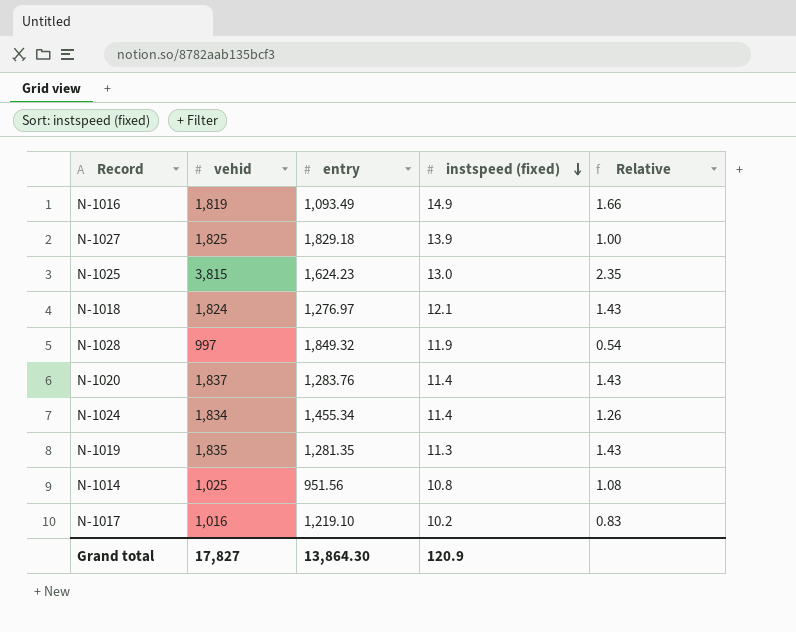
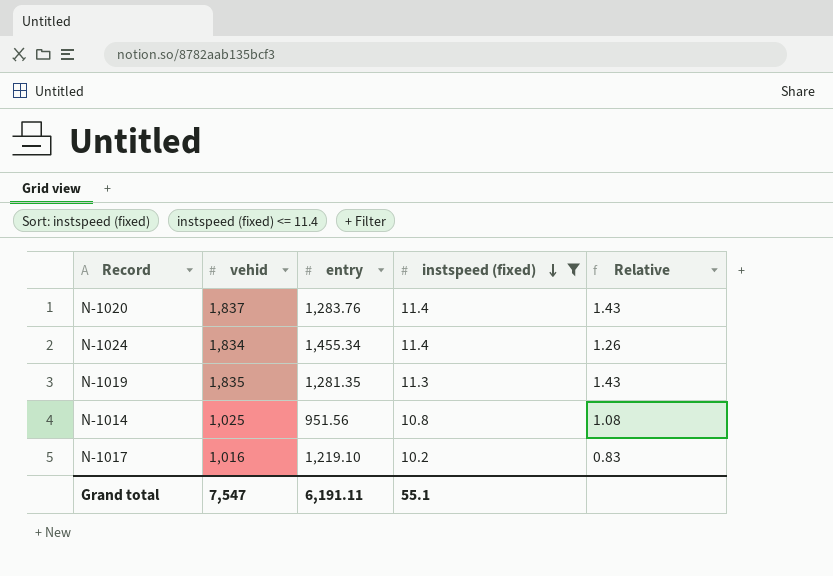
filter: none -> instspeed (fixed) <= 11.4
Grand total | vehid: 17,827 -> 7,547
Grand total | entry: 13,864.30 -> 6,191.11
Grand total | instspeed (fixed): 120.9 -> 55.1

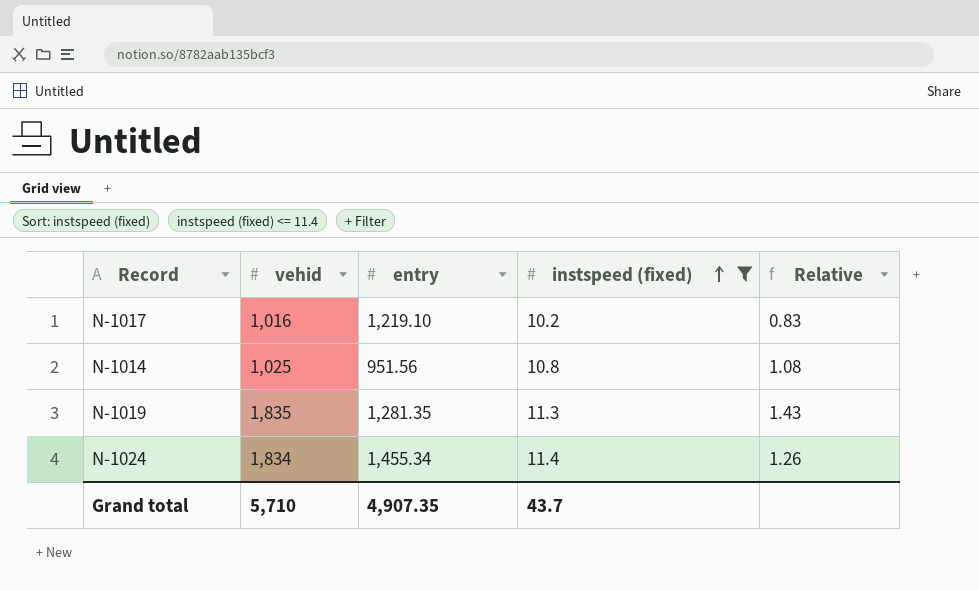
row order: instspeed (fixed) descending -> instspeed (fixed) ascending
row N-1020: 1,837 | 1,283.76 | 11.4 | 1.43 -> none
Grand total | vehid: 7,547 -> 5,710
Grand total | entry: 6,191.11 -> 4,907.35
Grand total | instspeed (fixed): 55.1 -> 43.7

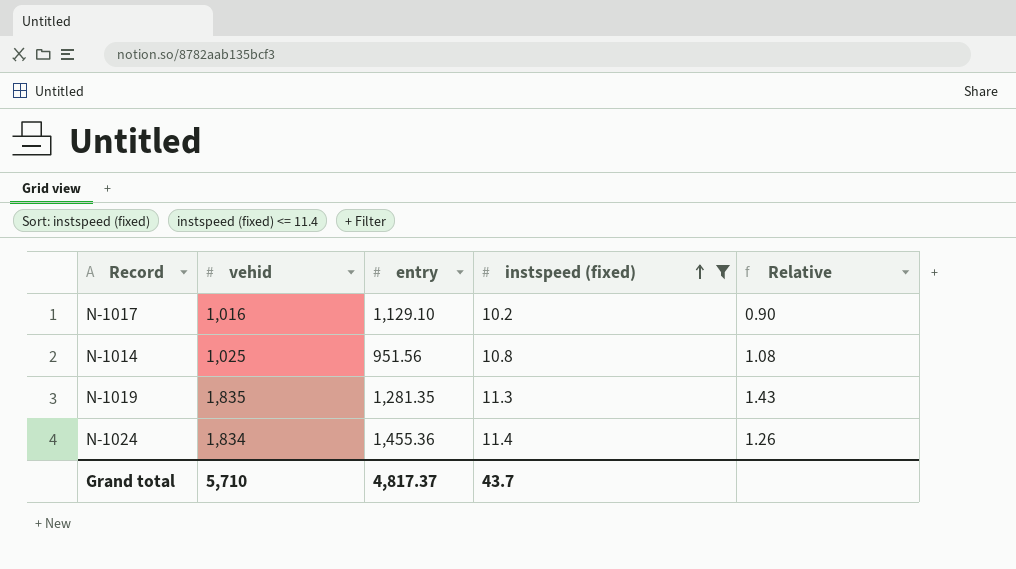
N-1017 | entry: 1,219.10 -> 1,129.10
N-1017 | Relative: 0.83 -> 0.90
N-1024 | entry: 1,455.34 -> 1,455.36
Grand total | entry: 4,907.35 -> 4,817.37

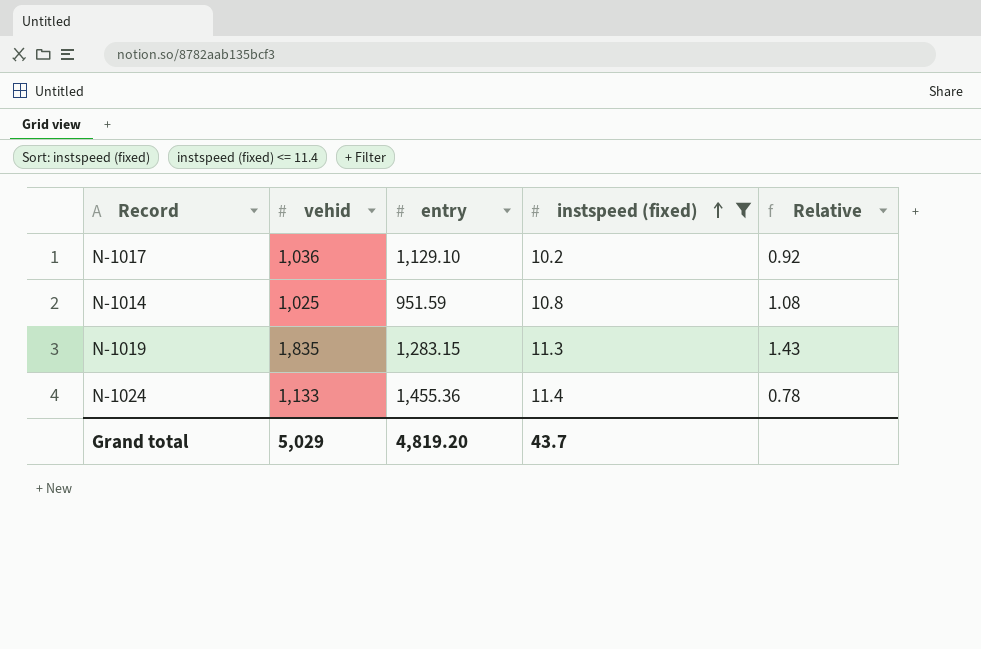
N-1017 | vehid: 1,016 -> 1,036
N-1017 | Relative: 0.90 -> 0.92
N-1014 | entry: 951.56 -> 951.59
N-1019 | entry: 1,281.35 -> 1,283.15
N-1024 | vehid: 1,834 -> 1,133
N-1024 | Relative: 1.26 -> 0.78
Grand total | vehid: 5,710 -> 5,029
Grand total | entry: 4,817.37 -> 4,819.20

